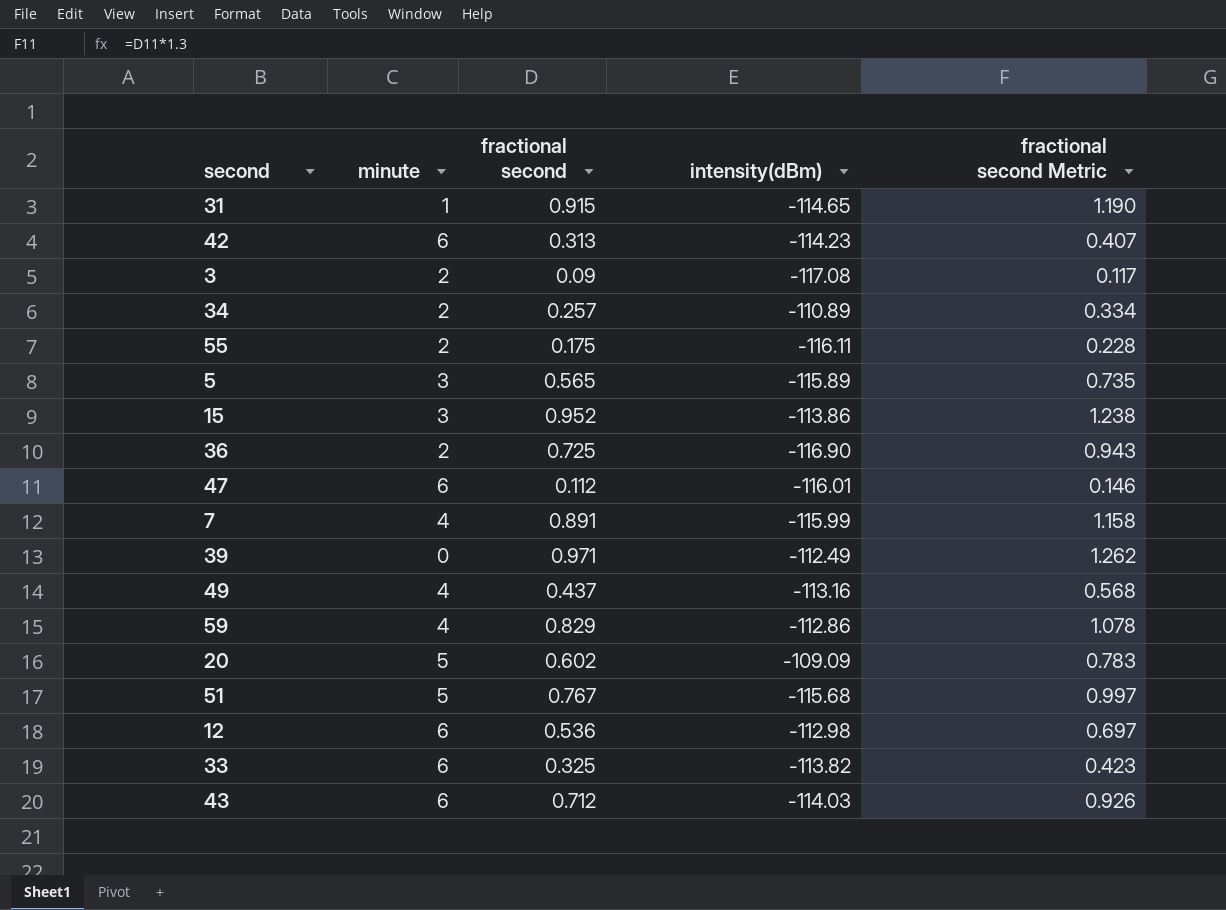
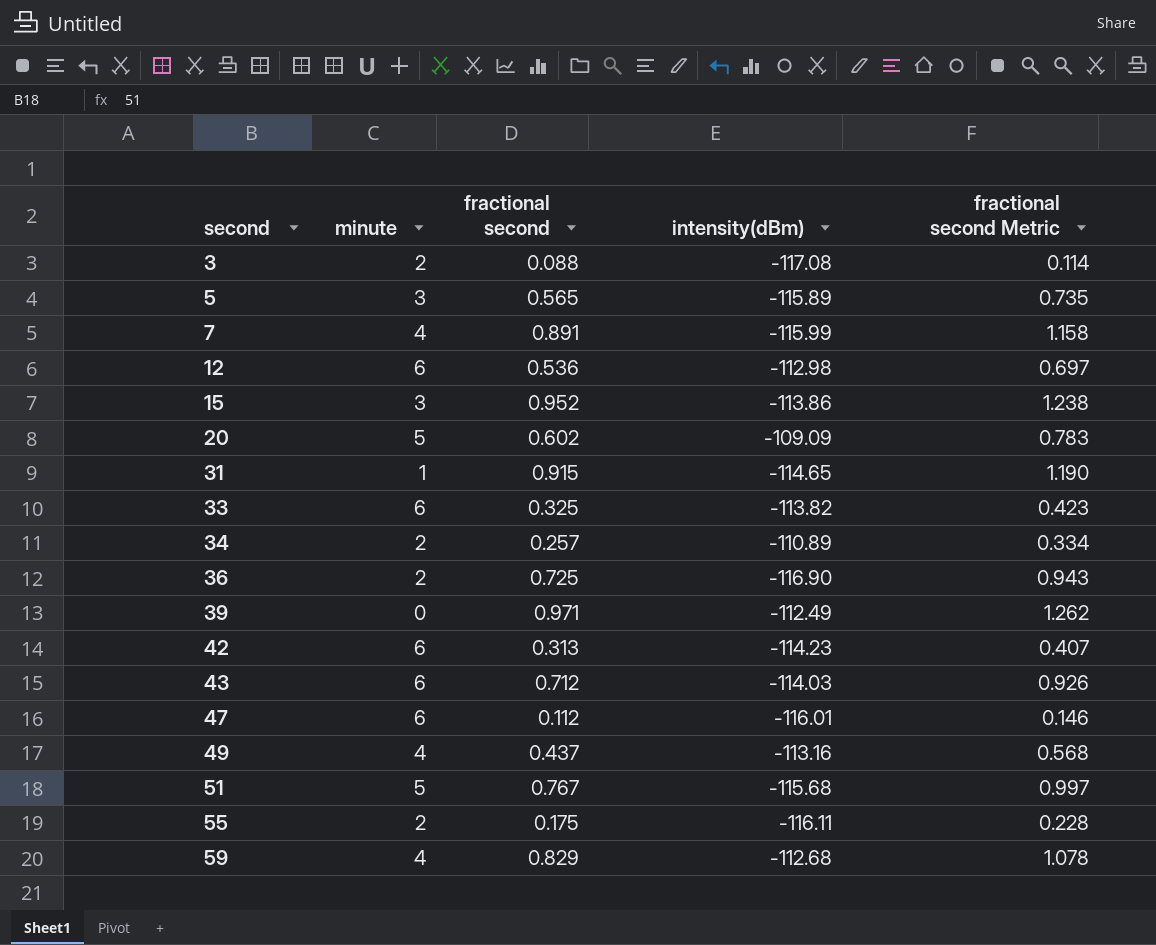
row order: none -> second ascending
3 | fractional second: 0.09 -> 0.088
3 | fractional second Metric: 0.117 -> 0.114
59 | intensity(dBm): -112.86 -> -112.68

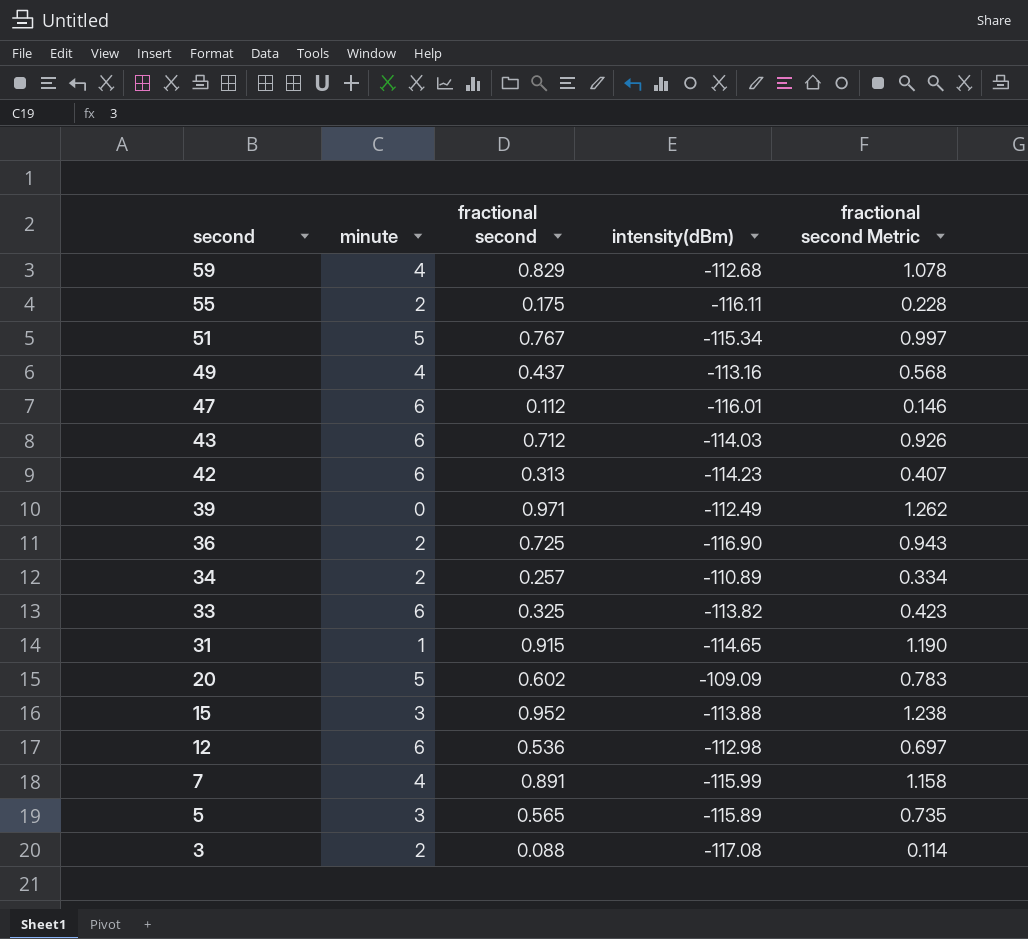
row order: second ascending -> second descending
51 | intensity(dBm): -115.68 -> -115.34
15 | intensity(dBm): -113.86 -> -113.88

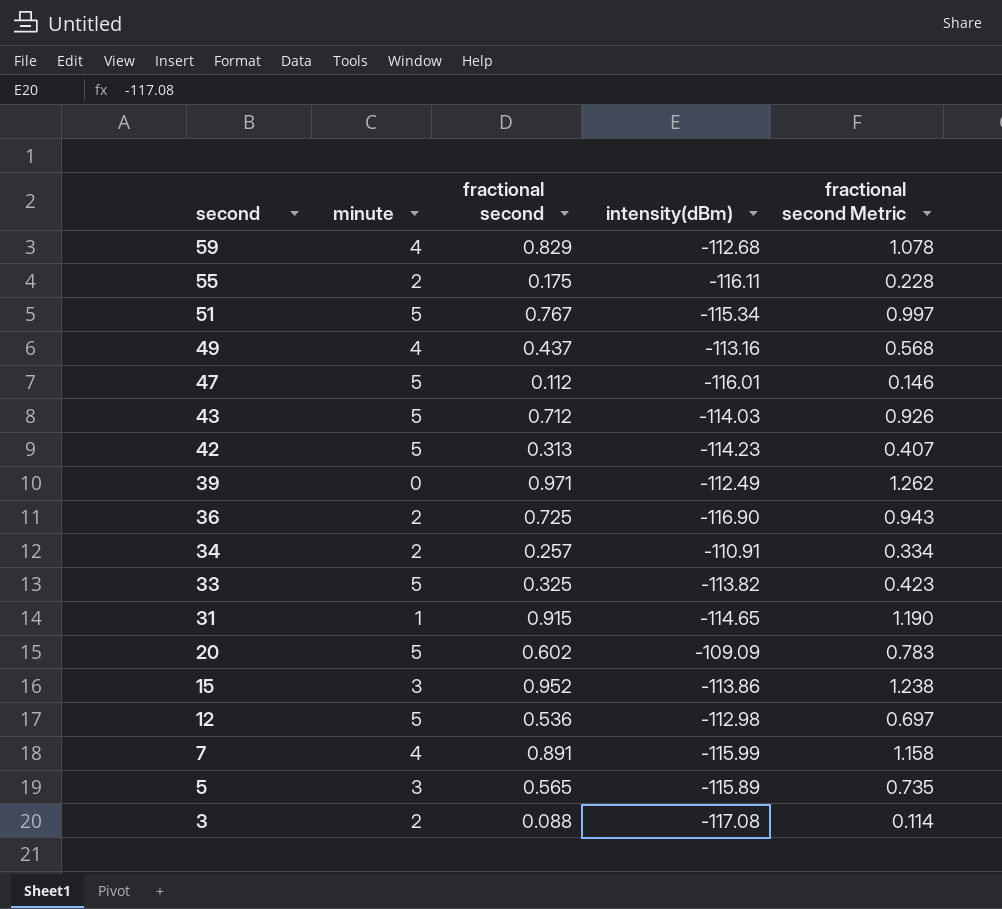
47 | minute: 6 -> 5
43 | minute: 6 -> 5
42 | minute: 6 -> 5
34 | intensity(dBm): -110.89 -> -110.91
33 | minute: 6 -> 5
15 | intensity(dBm): -113.88 -> -113.86
12 | minute: 6 -> 5

